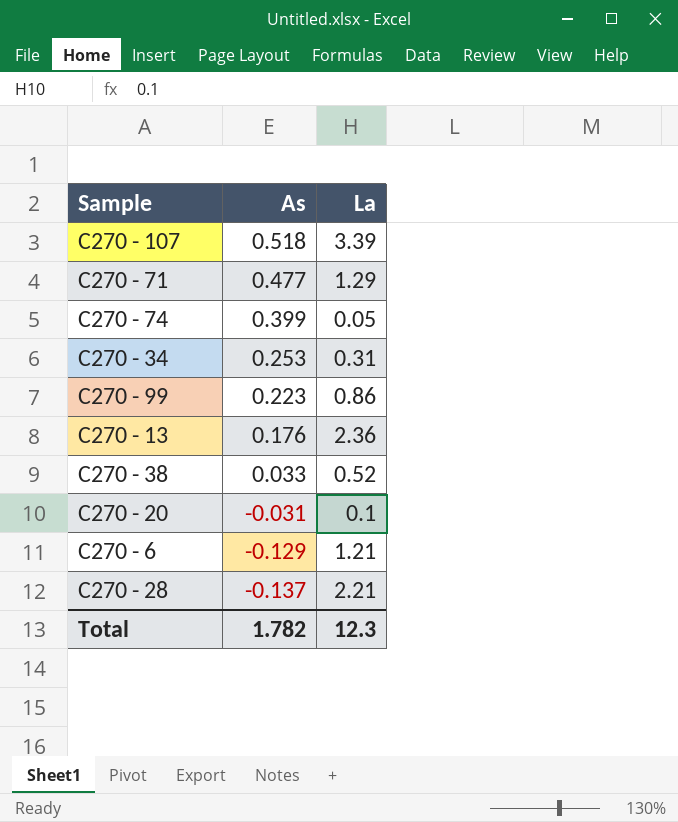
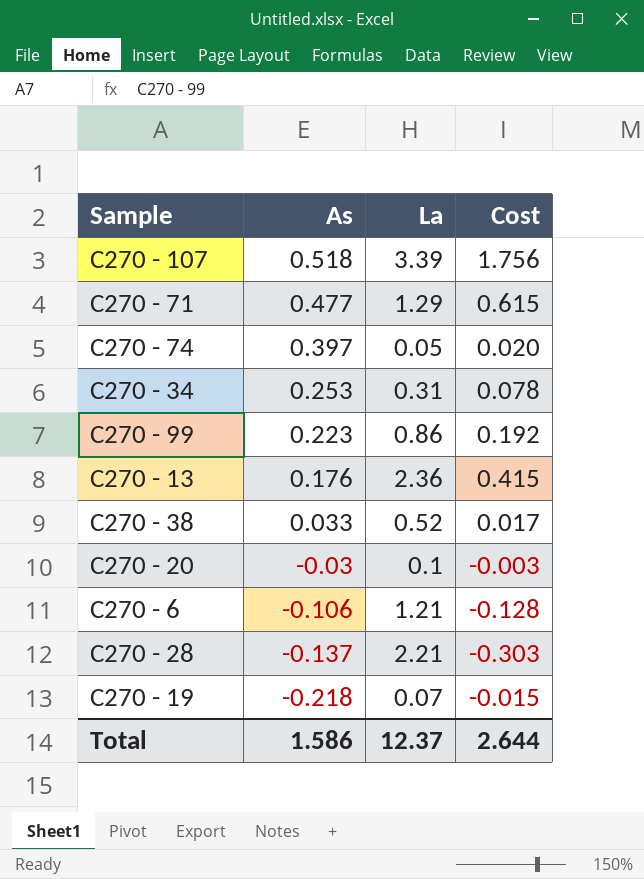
column Cost | formula: none -> [As] * [La]
C270 - 74 | As: 0.399 -> 0.397
C270 - 20 | As: -0.031 -> -0.03
C270 - 6 | As: -0.129 -> -0.106
row C270 - 19: none -> -0.218 | 0.07 | -0.015
Total | As: 1.782 -> 1.586
Total | La: 12.3 -> 12.37

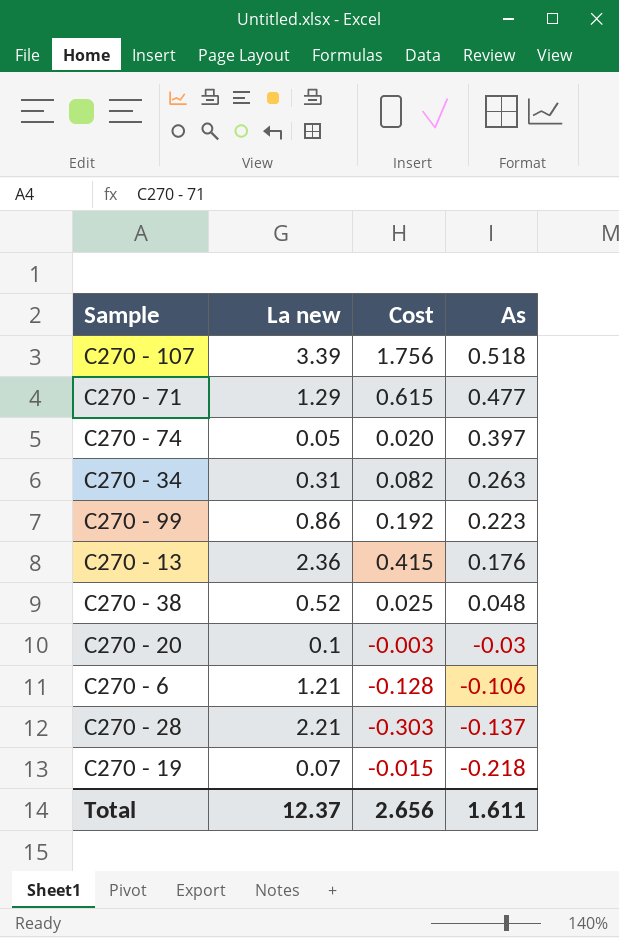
column name: La -> La new
column As | position: 2 -> 4
C270 - 34 | Cost: 0.078 -> 0.082
C270 - 34 | As: 0.253 -> 0.263
C270 - 38 | Cost: 0.017 -> 0.025
C270 - 38 | As: 0.033 -> 0.048
Total | Cost: 2.644 -> 2.656
Total | As: 1.586 -> 1.611

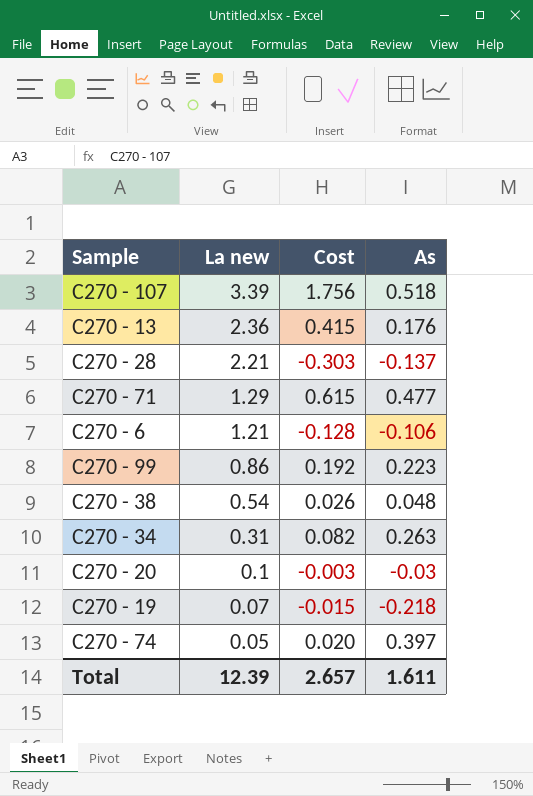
row order: As descending -> La new descending
C270 - 38 | La new: 0.52 -> 0.54
C270 - 38 | Cost: 0.025 -> 0.026
Total | La new: 12.37 -> 12.39
Total | Cost: 2.656 -> 2.657

